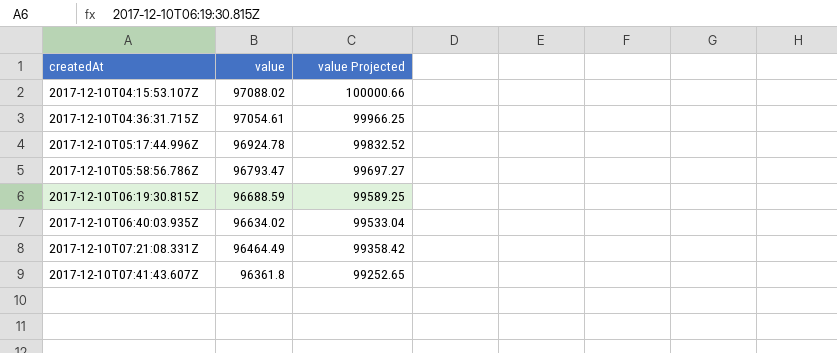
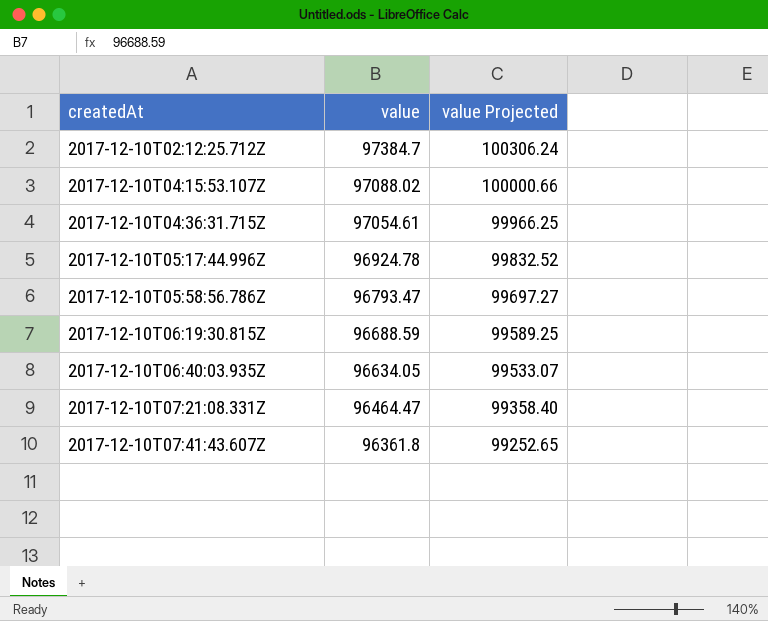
row 2017-12-10T02:12:25.712Z: none -> 97384.7 | 100306.24
2017-12-10T06:40:03.935Z | value: 96634.02 -> 96634.05
2017-12-10T06:40:03.935Z | value Projected: 99533.04 -> 99533.07
2017-12-10T07:21:08.331Z | value: 96464.49 -> 96464.47
2017-12-10T07:21:08.331Z | value Projected: 99358.42 -> 99358.40

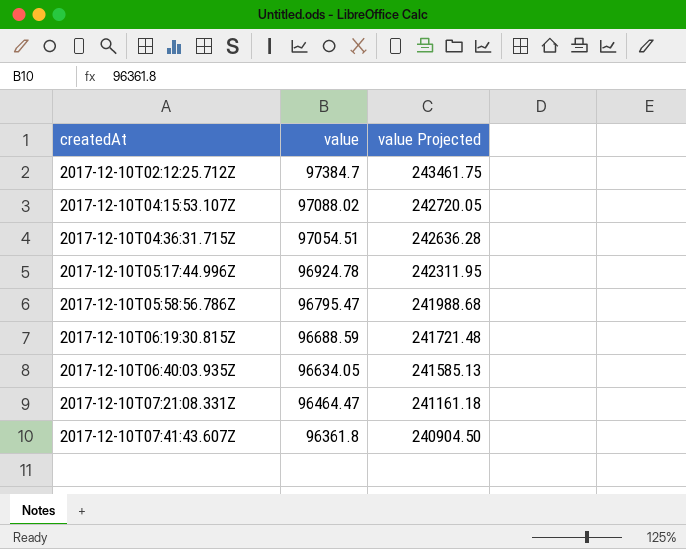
column value Projected | formula: [value] * 1.03 -> [value] * 2.5
2017-12-10T04:36:31.715Z | value: 97054.61 -> 97054.51
2017-12-10T05:58:56.786Z | value: 96793.47 -> 96795.47

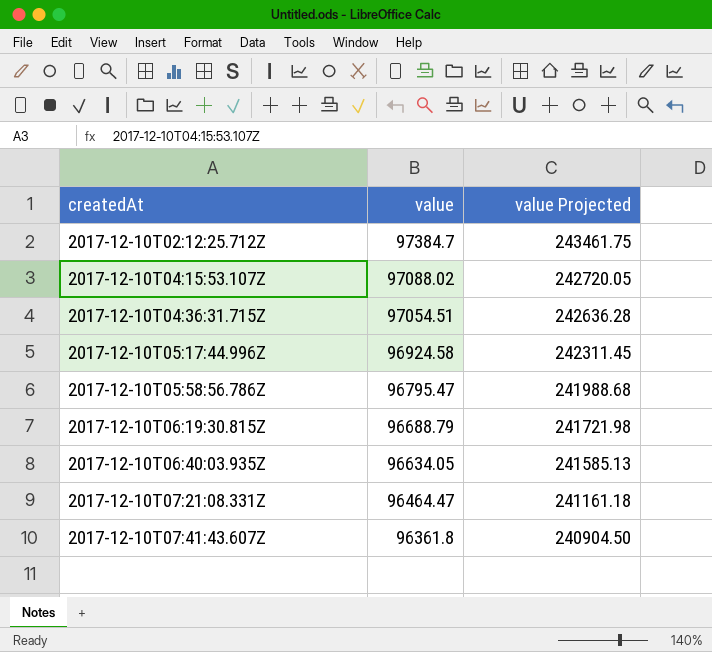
2017-12-10T05:17:44.996Z | value: 96924.78 -> 96924.58
2017-12-10T05:17:44.996Z | value Projected: 242311.95 -> 242311.45
2017-12-10T06:19:30.815Z | value: 96688.59 -> 96688.79
2017-12-10T06:19:30.815Z | value Projected: 241721.48 -> 241721.98

